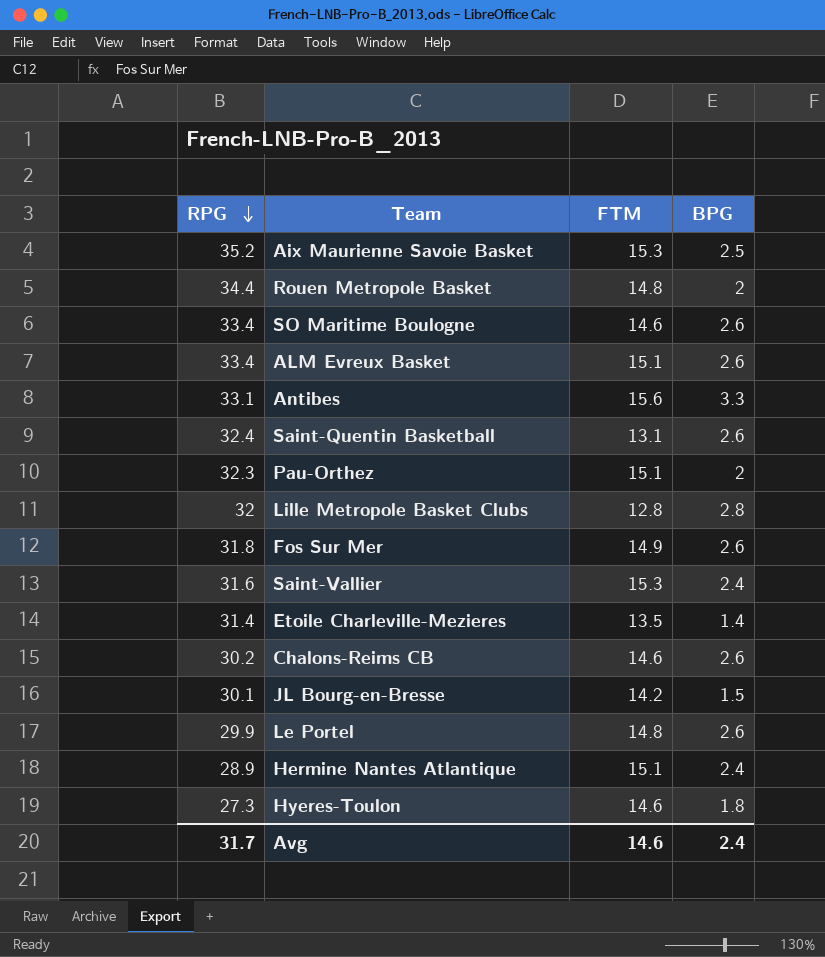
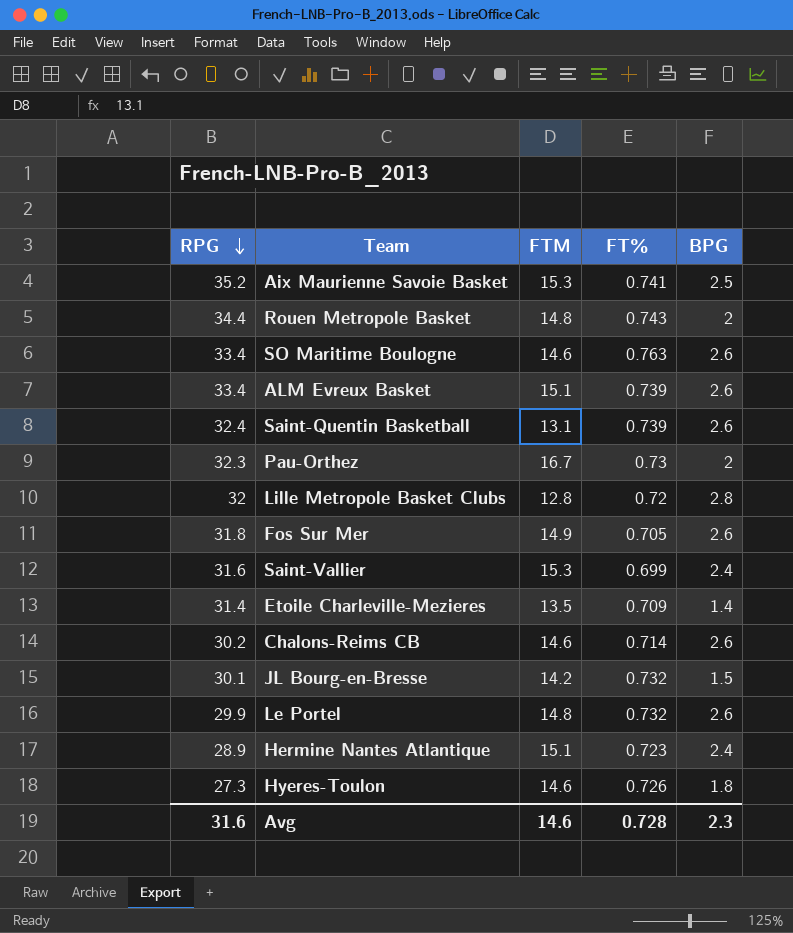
column FT% | position: none -> 4
row Antibes: 33.1 | 15.6 | 3.3 -> none
Pau-Orthez | FTM: 15.1 -> 16.7
Avg | RPG: 31.7 -> 31.6
Avg | BPG: 2.4 -> 2.3

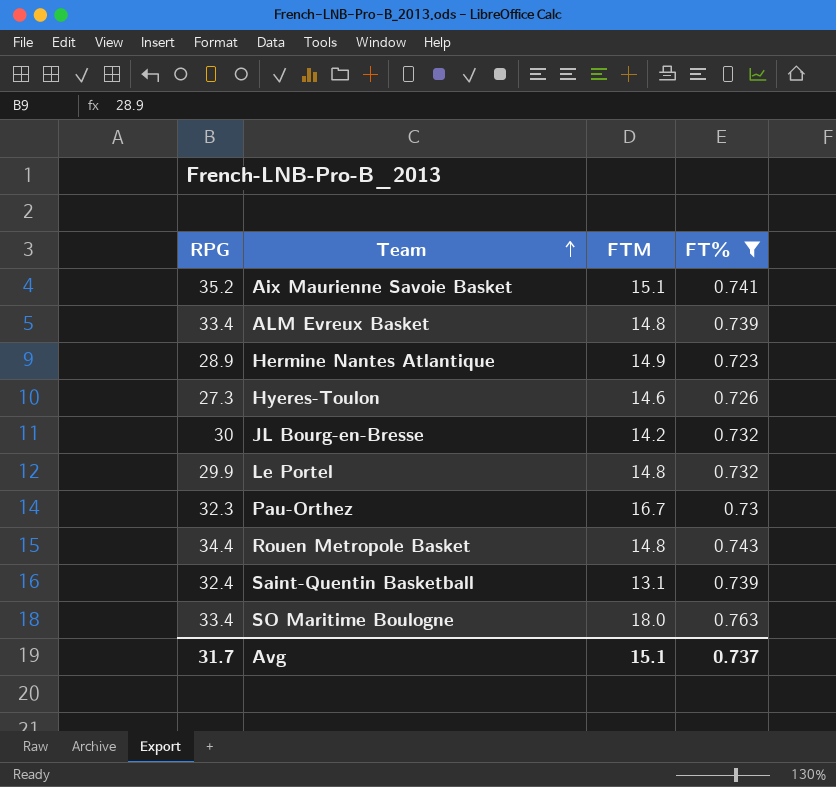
filter: none -> FT% >= 0.723
row order: RPG descending -> Team ascending
column BPG | position: 5 -> none
Aix Maurienne Savoie Basket | FTM: 15.3 -> 15.1
ALM Evreux Basket | FTM: 15.1 -> 14.8
Hermine Nantes Atlantique | FTM: 15.1 -> 14.9
JL Bourg-en-Bresse | RPG: 30.1 -> 30
SO Maritime Boulogne | FTM: 14.6 -> 18.0
Avg | RPG: 31.6 -> 31.7
Avg | FTM: 14.6 -> 15.1
Avg | FT%: 0.728 -> 0.737

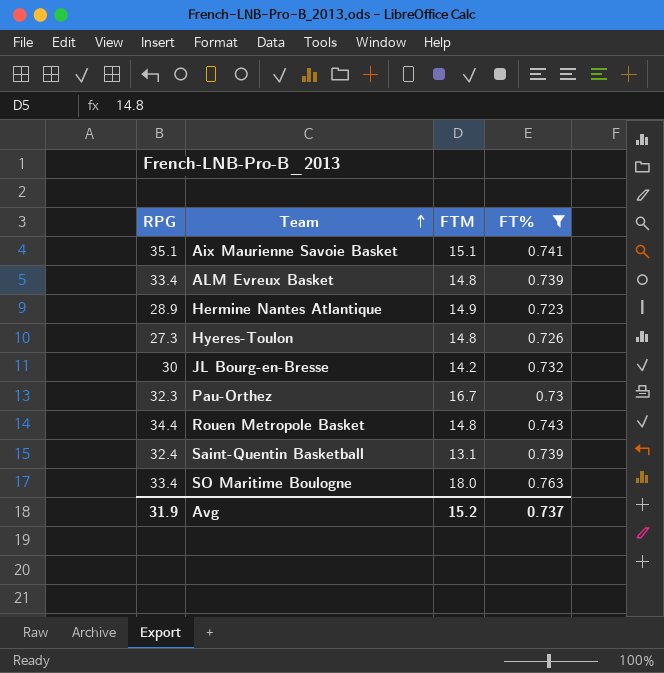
row Le Portel: 29.9 | 14.8 | 0.732 -> none
Aix Maurienne Savoie Basket | RPG: 35.2 -> 35.1
Hyeres-Toulon | FTM: 14.6 -> 14.8
Avg | RPG: 31.7 -> 31.9
Avg | FTM: 15.1 -> 15.2

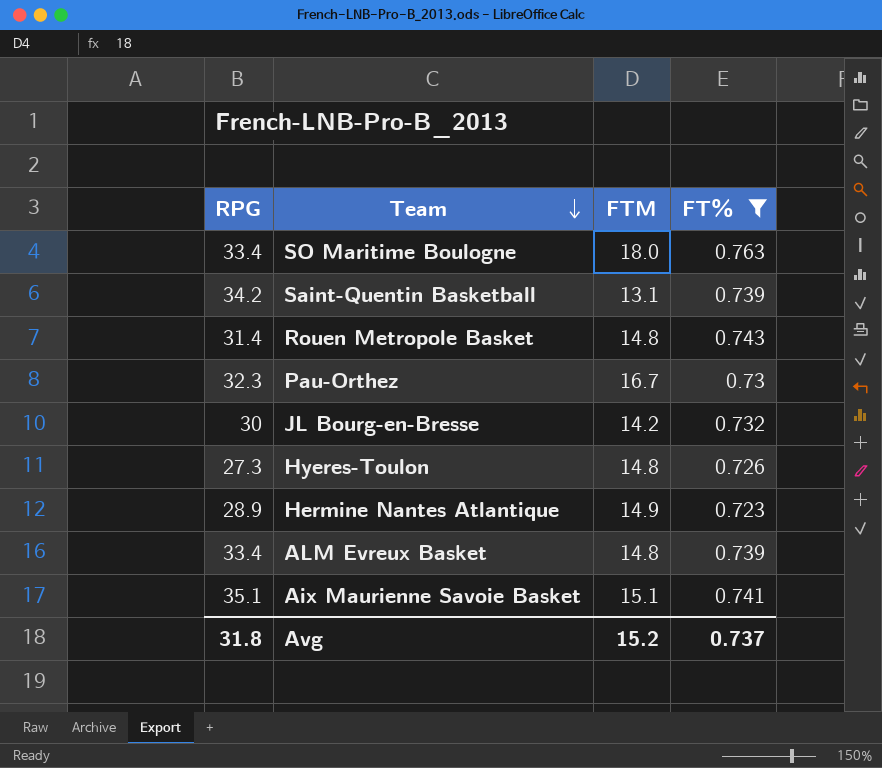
row order: Team ascending -> Team descending
Saint-Quentin Basketball | RPG: 32.4 -> 34.2
Rouen Metropole Basket | RPG: 34.4 -> 31.4
Avg | RPG: 31.9 -> 31.8

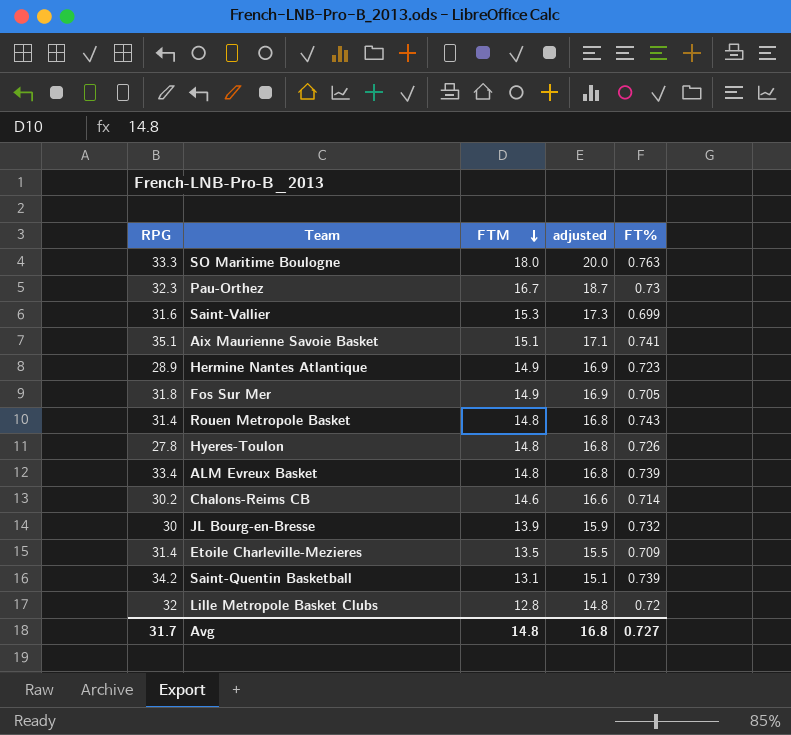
filter: FT% >= 0.723 -> none
row order: Team descending -> FTM descending
column adjusted | formula: none -> [FTM] + 2
SO Maritime Boulogne | RPG: 33.4 -> 33.3
Hyeres-Toulon | RPG: 27.3 -> 27.8
JL Bourg-en-Bresse | FTM: 14.2 -> 13.9
Avg | RPG: 31.8 -> 31.7
Avg | FTM: 15.2 -> 14.8
Avg | FT%: 0.737 -> 0.727

